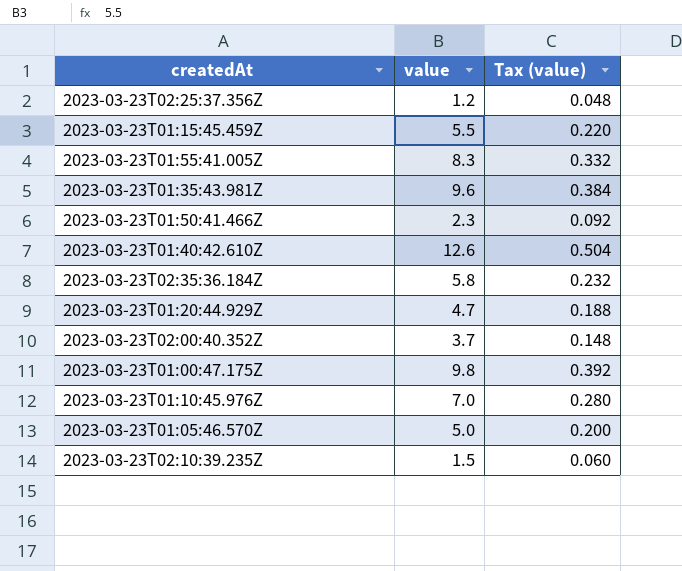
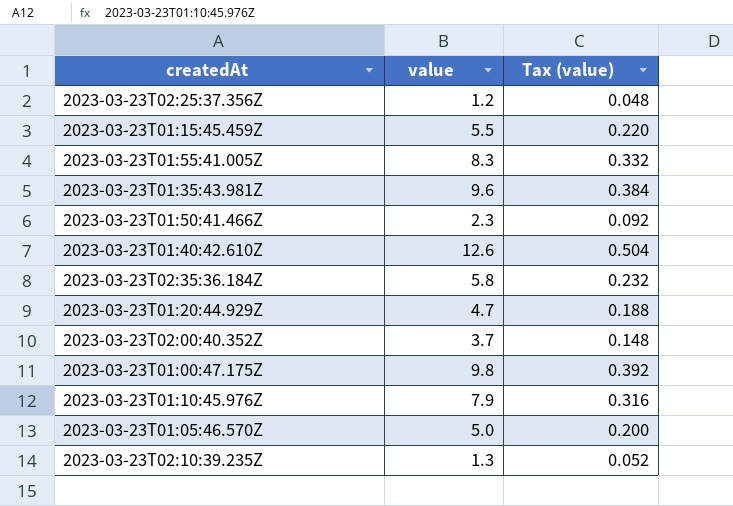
2023-03-23T01:10:45.976Z | value: 7.0 -> 7.9
2023-03-23T01:10:45.976Z | Tax (value): 0.280 -> 0.316
2023-03-23T02:10:39.235Z | value: 1.5 -> 1.3
2023-03-23T02:10:39.235Z | Tax (value): 0.060 -> 0.052

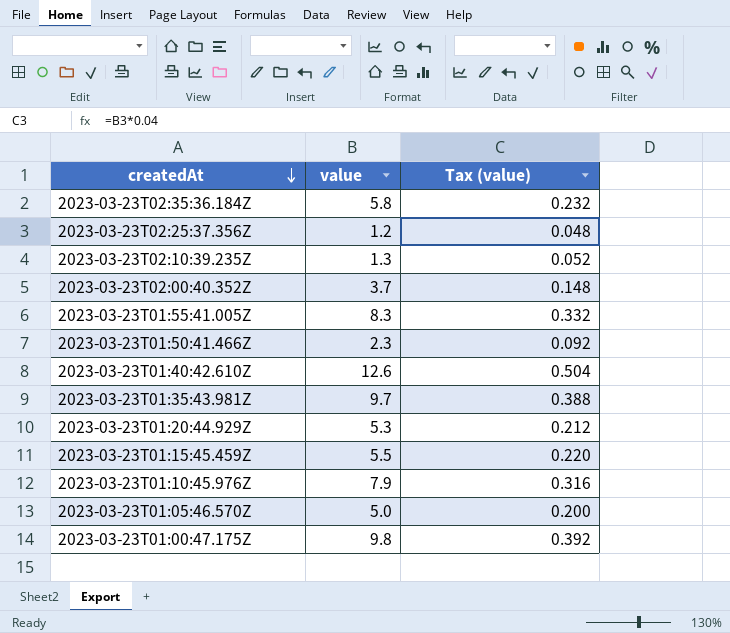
row order: none -> createdAt descending
2023-03-23T01:35:43.981Z | value: 9.6 -> 9.7
2023-03-23T01:35:43.981Z | Tax (value): 0.384 -> 0.388
2023-03-23T01:20:44.929Z | value: 4.7 -> 5.3
2023-03-23T01:20:44.929Z | Tax (value): 0.188 -> 0.212

